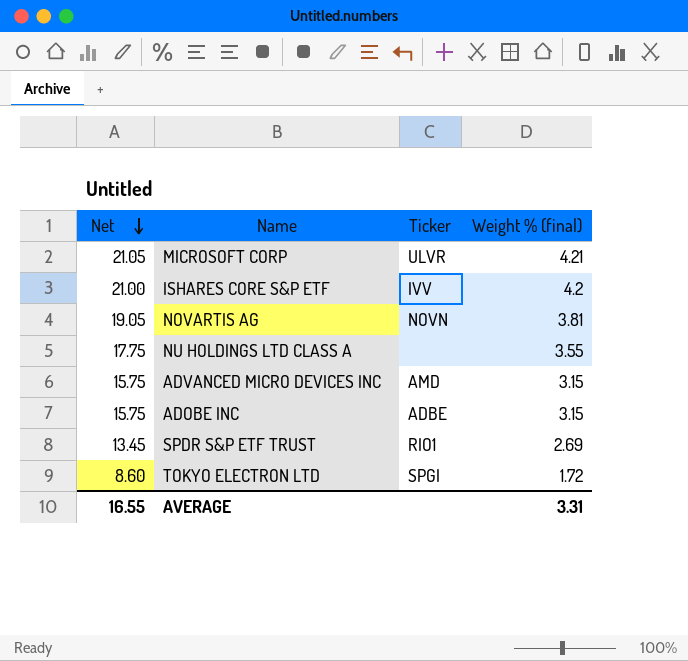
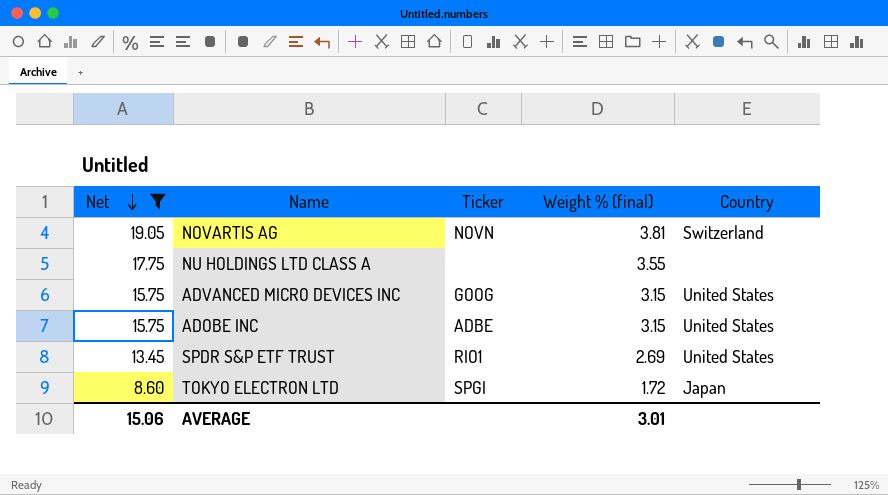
filter: none -> Net <= 19.05
column Country | position: none -> 5
ADVANCED MICRO DEVICES INC | Ticker: AMD -> GOOG
AVERAGE | Net: 16.55 -> 15.06
AVERAGE | Weight % (final): 3.31 -> 3.01

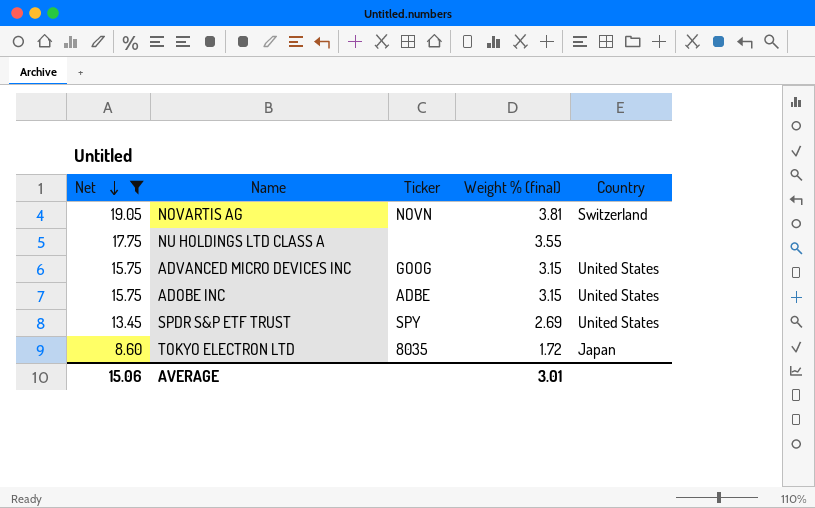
SPDR S&P ETF TRUST | Ticker: RIO1 -> SPY
TOKYO ELECTRON LTD | Ticker: SPGI -> 8035

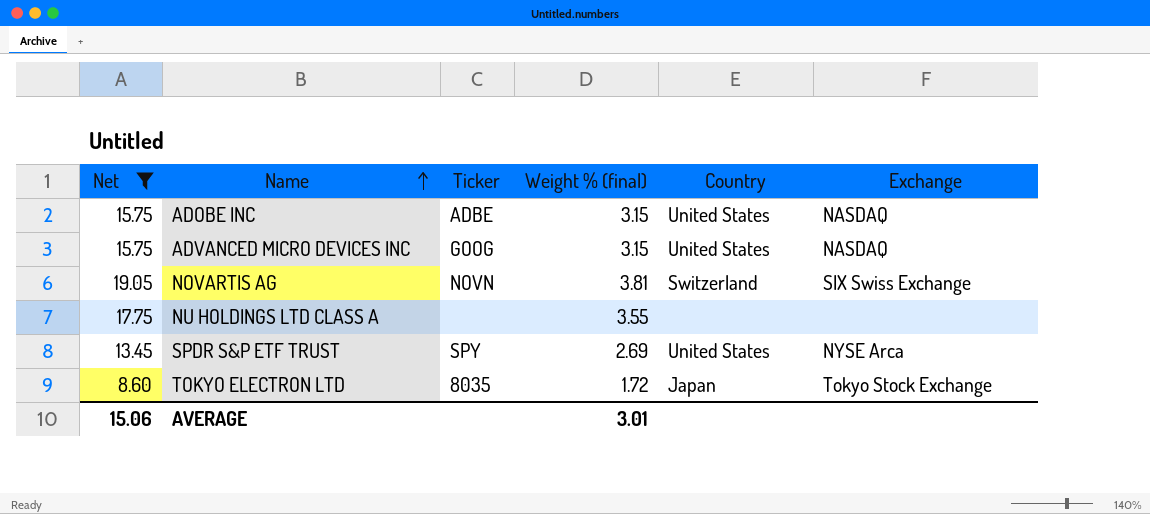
row order: Net descending -> Name ascending
column Exchange | position: none -> 6

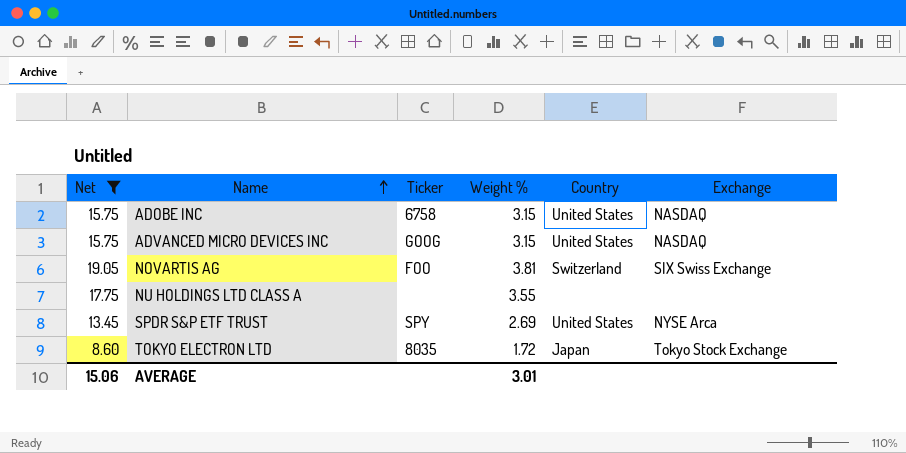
column name: Weight % (final) -> Weight %
ADOBE INC | Ticker: ADBE -> 6758
NOVARTIS AG | Ticker: NOVN -> FOO

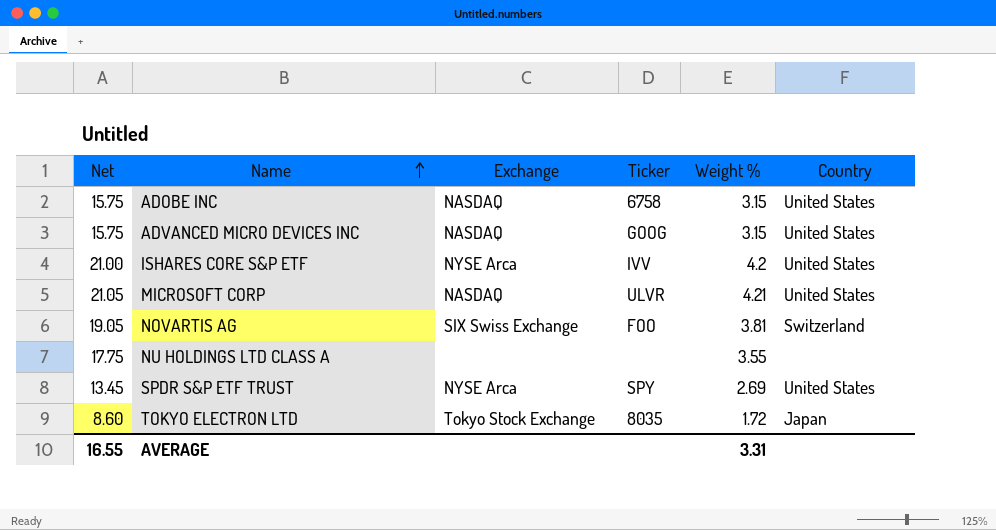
filter: Net <= 19.05 -> none
column Exchange | position: 6 -> 3
AVERAGE | Net: 15.06 -> 16.55
AVERAGE | Weight %: 3.01 -> 3.31

